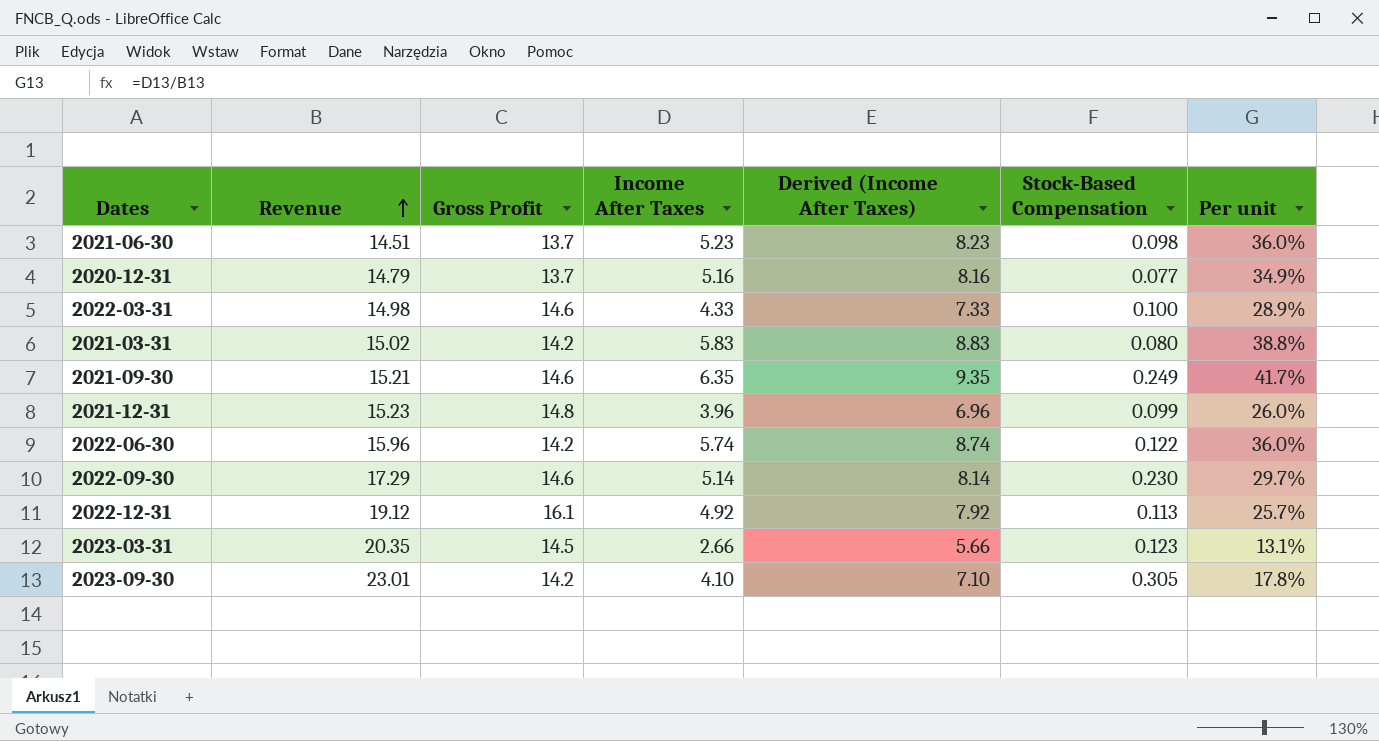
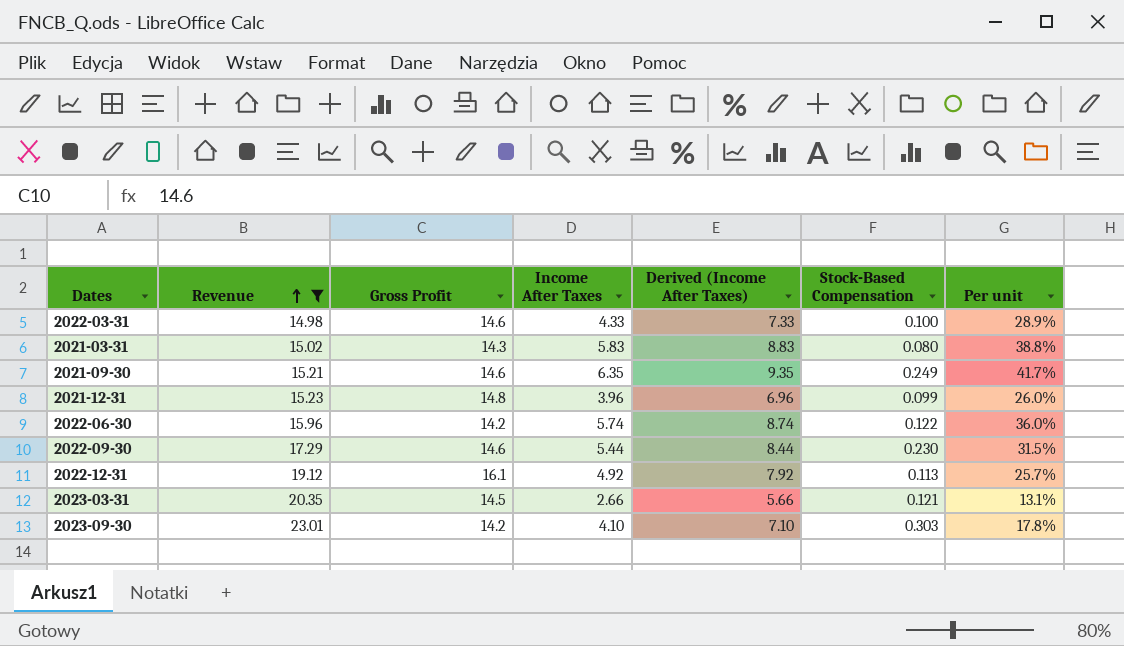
filter: none -> Revenue >= 14.98
2021-03-31 | Gross Profit: 14.2 -> 14.3
2022-09-30 | Income After Taxes: 5.14 -> 5.44
2022-09-30 | Derived (Income After Taxes): 8.14 -> 8.44
2022-09-30 | Per unit: 29.7% -> 31.5%
2023-03-31 | Stock-Based Compensation: 0.123 -> 0.121
2023-09-30 | Stock-Based Compensation: 0.305 -> 0.303

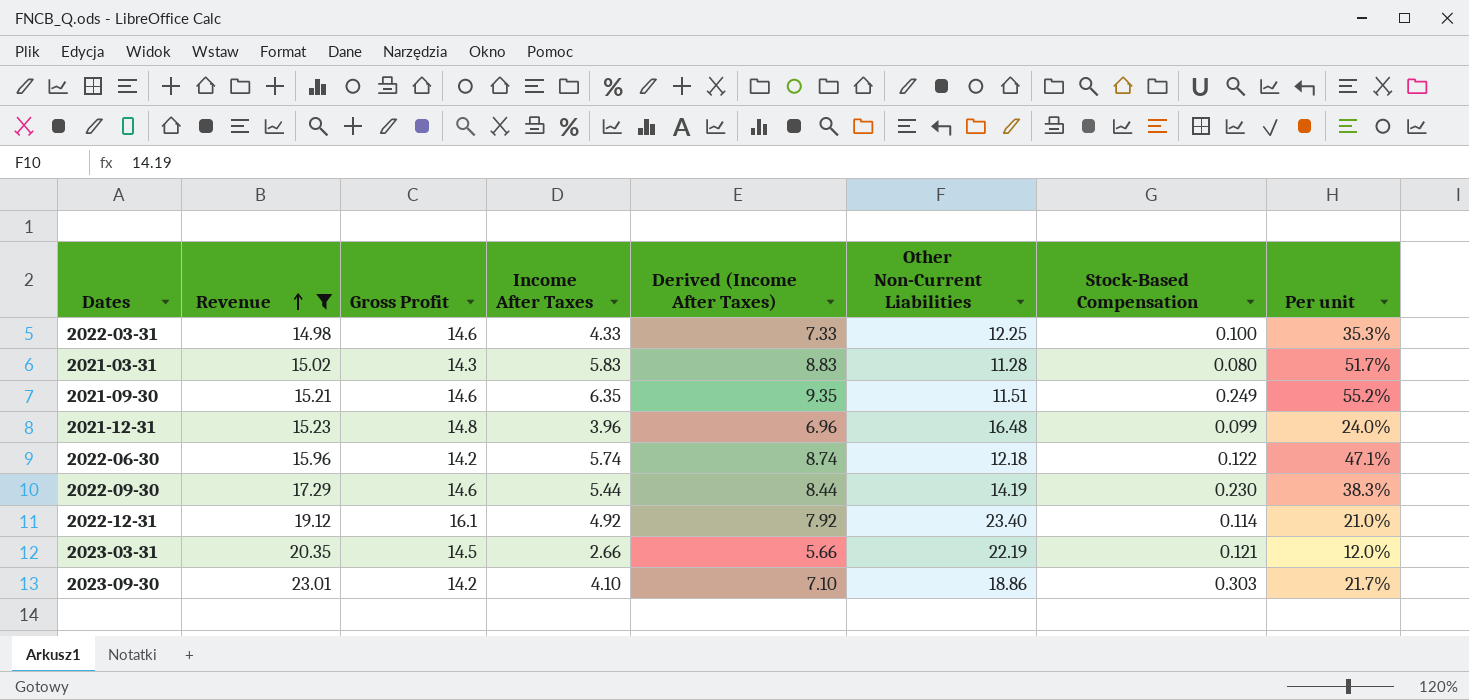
column Other Non-Current Liabilities | position: none -> 6
column Per unit | formula: [Income After Taxes] / [Revenue] -> [Income After Taxes] / [Other Non-Current Liabilities]
2022-12-31 | Stock-Based Compensation: 0.113 -> 0.114

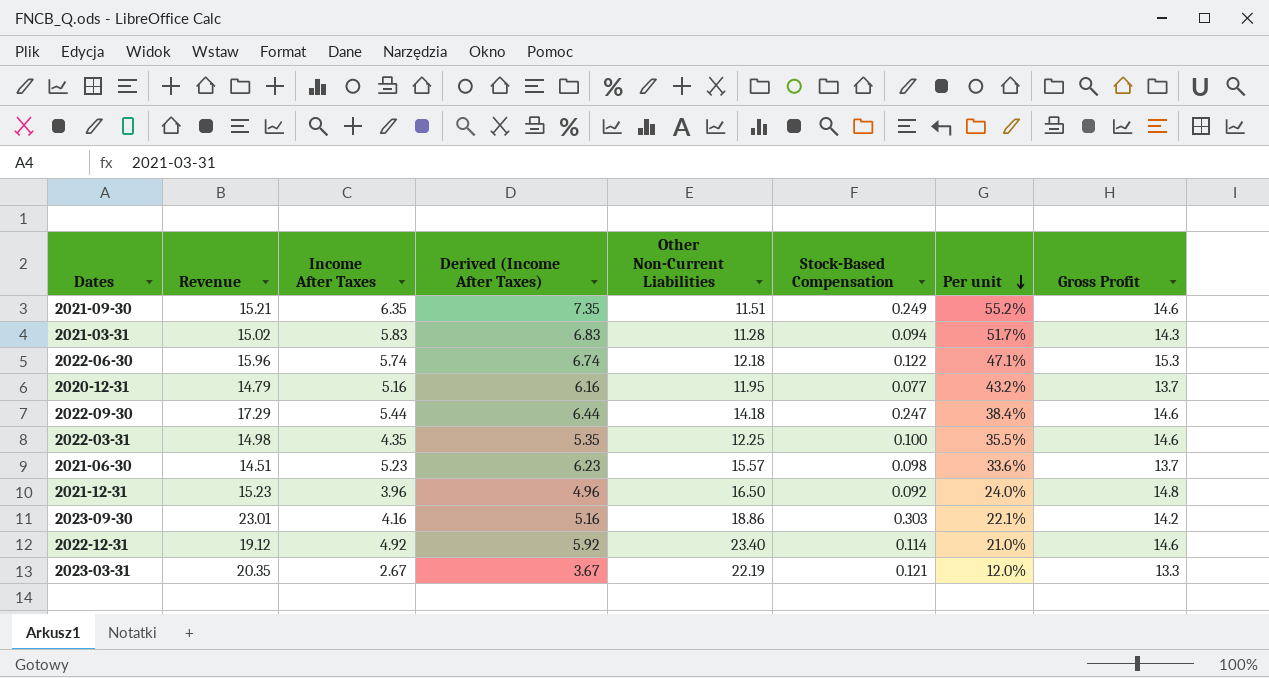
filter: Revenue >= 14.98 -> none
row order: Revenue ascending -> Per unit descending
column Derived (Income After Taxes) | formula: [Income After Taxes] + 3 -> [Income After Taxes] + 1
column Gross Profit | position: 3 -> 8
2021-03-31 | Stock-Based Compensation: 0.080 -> 0.094
2022-06-30 | Gross Profit: 14.2 -> 15.3
2022-09-30 | Other Non-Current Liabilities: 14.19 -> 14.18
2022-09-30 | Stock-Based Compensation: 0.230 -> 0.247
2022-09-30 | Per unit: 38.3% -> 38.4%
2022-03-31 | Income After Taxes: 4.33 -> 4.35
2022-03-31 | Per unit: 35.3% -> 35.5%
2021-12-31 | Other Non-Current Liabilities: 16.48 -> 16.50
2021-12-31 | Stock-Based Compensation: 0.099 -> 0.092
2023-09-30 | Income After Taxes: 4.10 -> 4.16
2023-09-30 | Per unit: 21.7% -> 22.1%
2022-12-31 | Gross Profit: 16.1 -> 14.6
2023-03-31 | Income After Taxes: 2.66 -> 2.67
2023-03-31 | Gross Profit: 14.5 -> 13.3

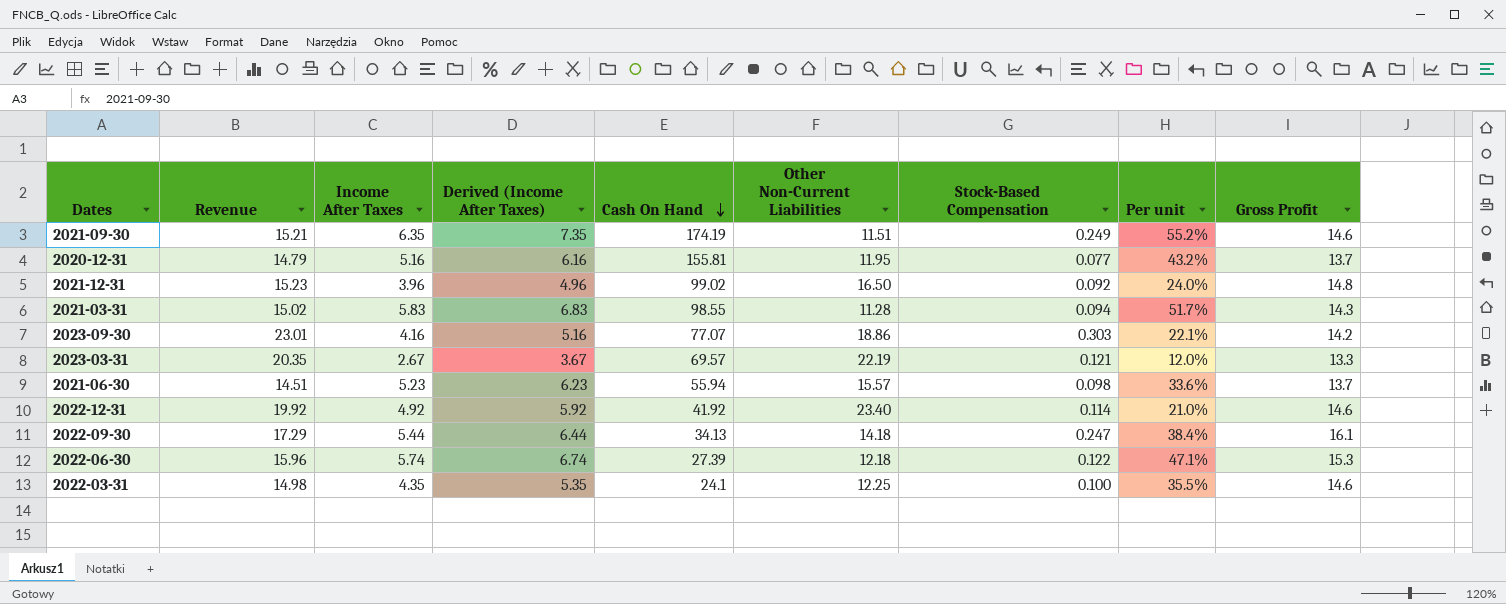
row order: Per unit descending -> Cash On Hand descending
column Cash On Hand | position: none -> 5
2022-12-31 | Revenue: 19.12 -> 19.92
2022-09-30 | Gross Profit: 14.6 -> 16.1

